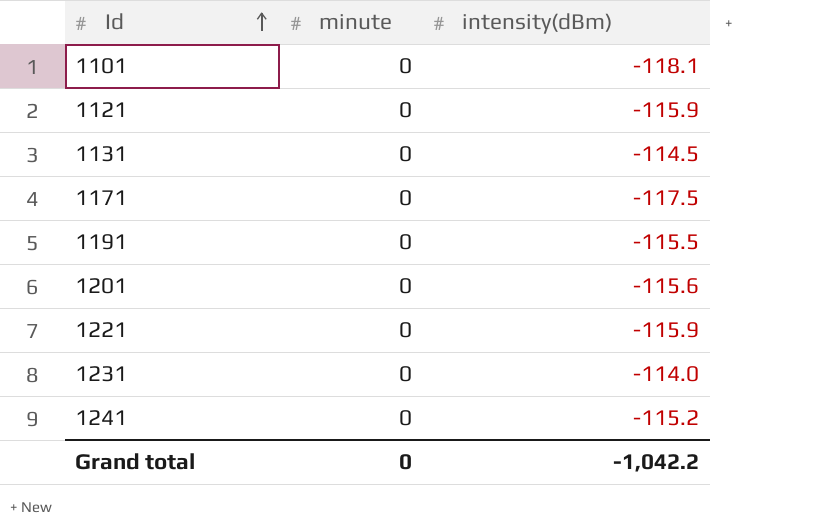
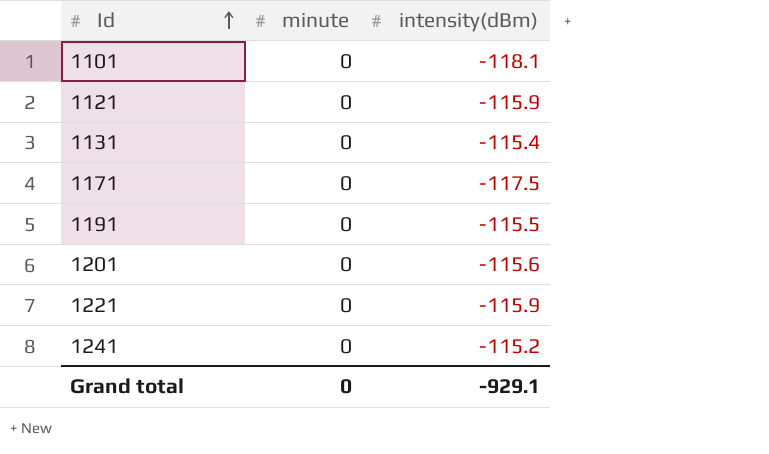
row 1231: 0 | -114.0 -> none
1131 | intensity(dBm): -114.5 -> -115.4
Grand total | intensity(dBm): -1,042.2 -> -929.1

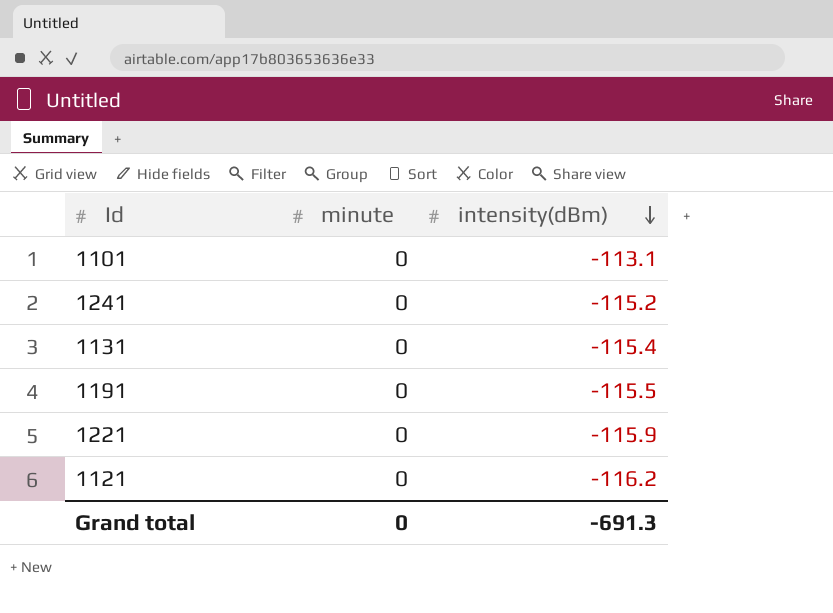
row order: Id ascending -> intensity(dBm) descending
row 1171: 0 | -117.5 -> none
row 1201: 0 | -115.6 -> none
1101 | intensity(dBm): -118.1 -> -113.1
1121 | intensity(dBm): -115.9 -> -116.2
Grand total | intensity(dBm): -929.1 -> -691.3

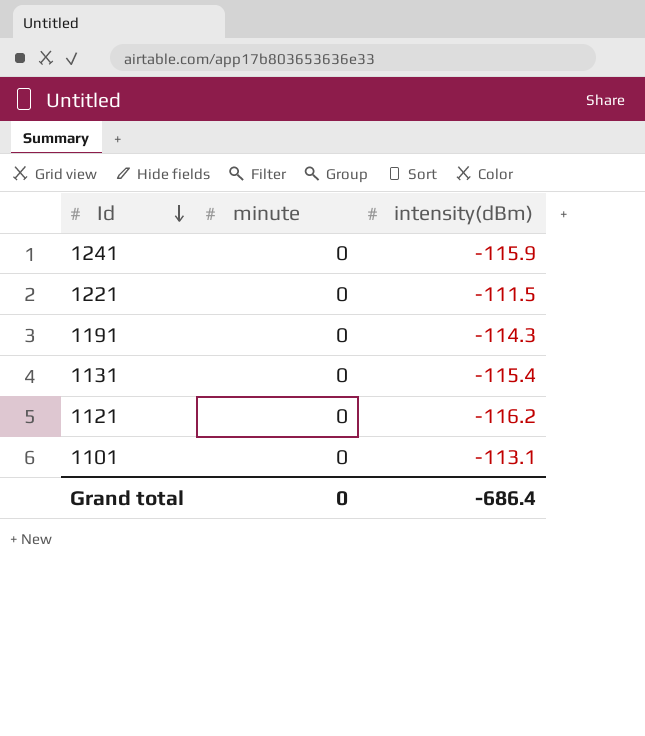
row order: intensity(dBm) descending -> Id descending
1241 | intensity(dBm): -115.2 -> -115.9
1221 | intensity(dBm): -115.9 -> -111.5
1191 | intensity(dBm): -115.5 -> -114.3
Grand total | intensity(dBm): -691.3 -> -686.4

